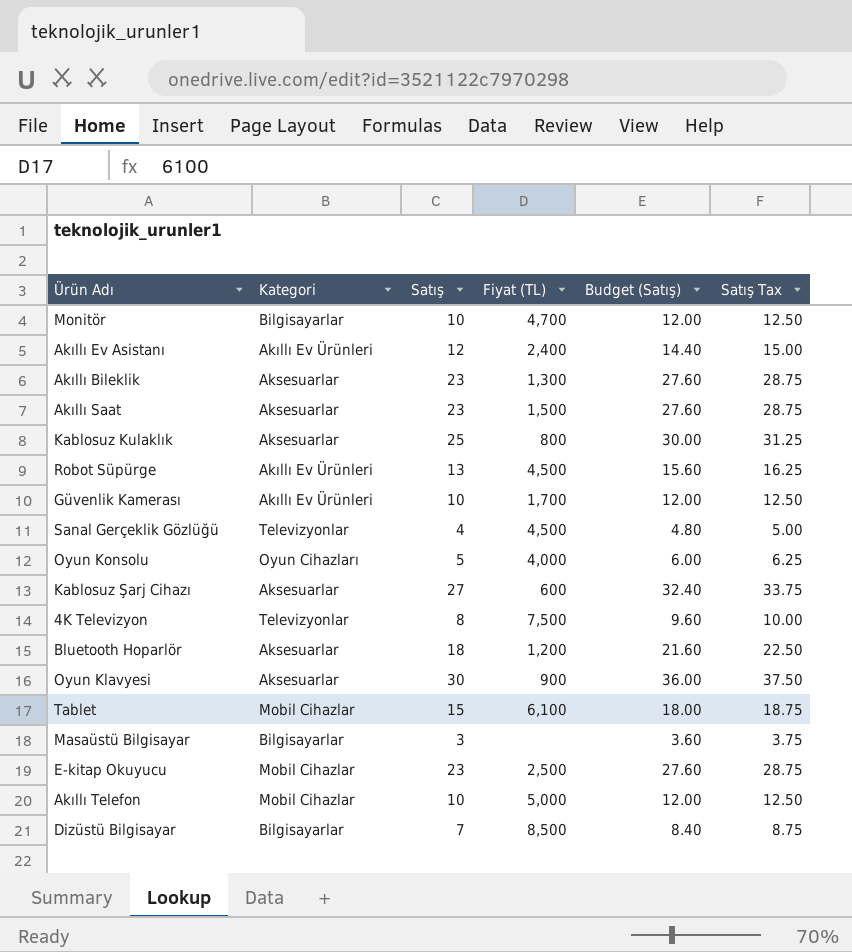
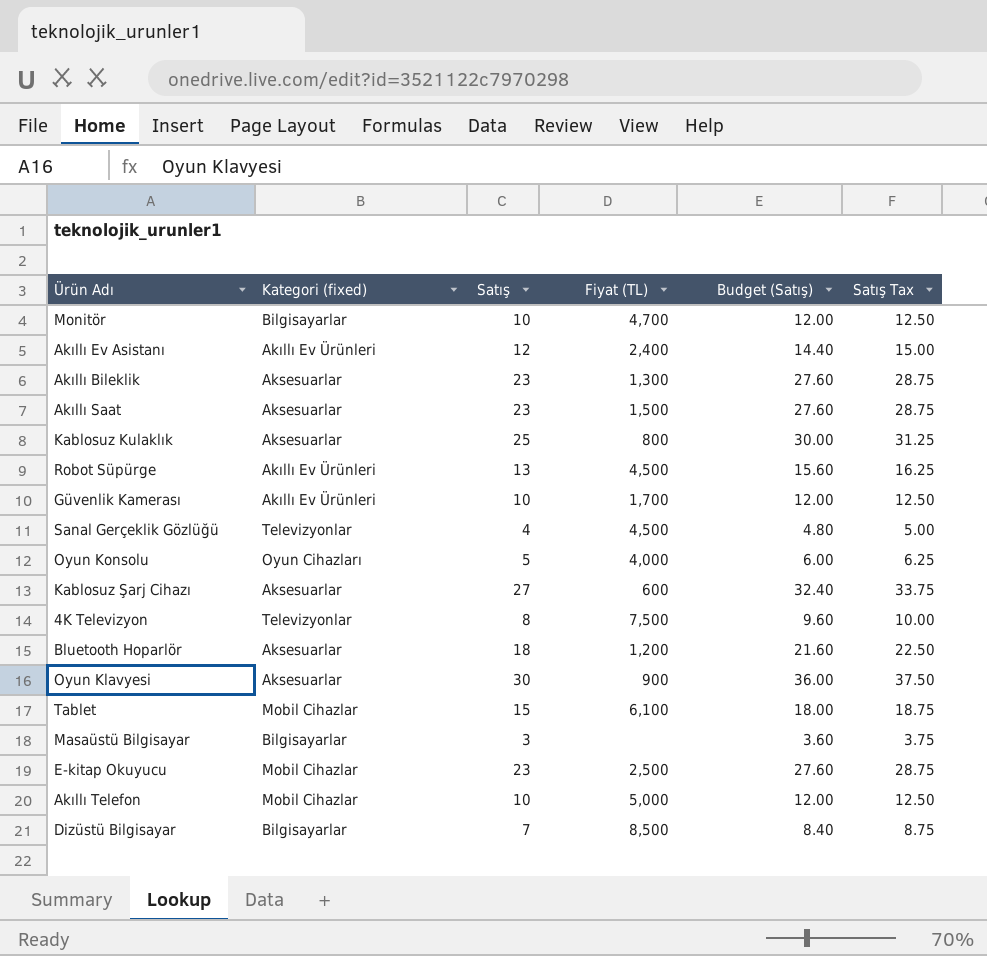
column name: Kategori -> Kategori (fixed)

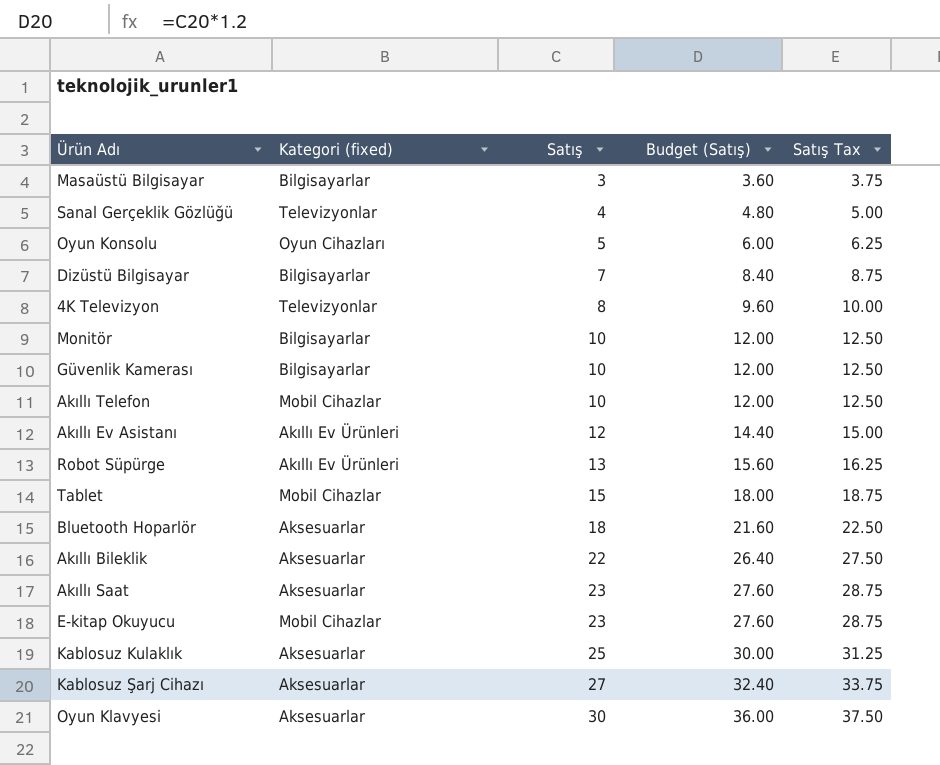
row order: none -> Satış ascending
column Fiyat (TL) | position: 4 -> none
Güvenlik Kamerası | Kategori (fixed): Akıllı Ev Ürünleri -> Bilgisayarlar
Akıllı Bileklik | Satış: 23 -> 22
Akıllı Bileklik | Budget (Satış): 27.60 -> 26.40
Akıllı Bileklik | Satış Tax: 28.75 -> 27.50

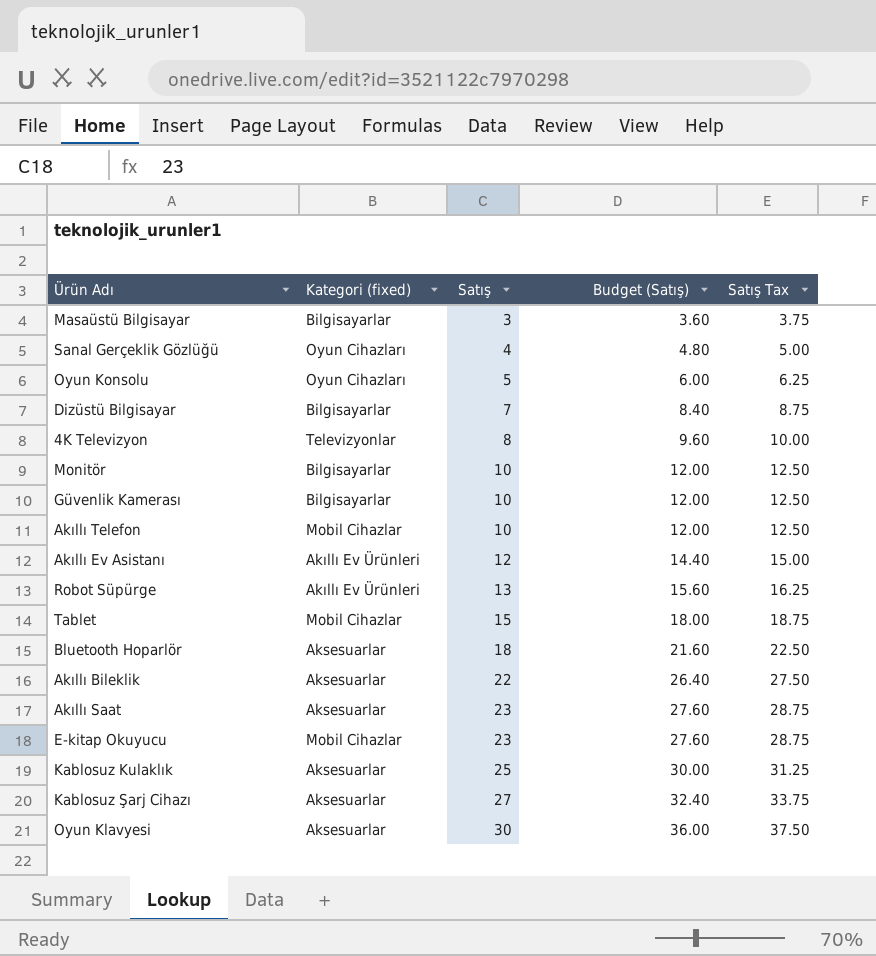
Sanal Gerçeklik Gözlüğü | Kategori (fixed): Televizyonlar -> Oyun Cihazları

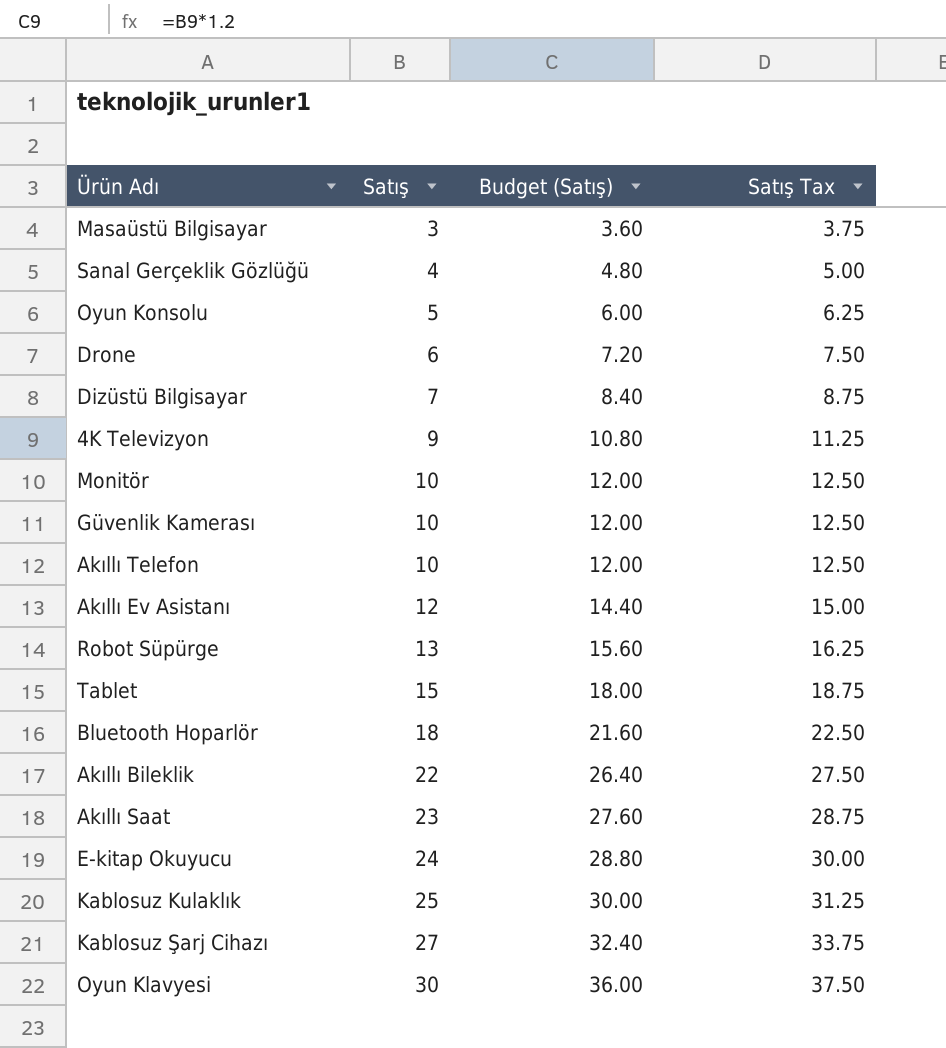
column Kategori (fixed) | position: 2 -> none
row Drone: none -> 6 | 7.20 | 7.50
4K Televizyon | Satış: 8 -> 9
4K Televizyon | Budget (Satış): 9.60 -> 10.80
4K Televizyon | Satış Tax: 10.00 -> 11.25
E-kitap Okuyucu | Satış: 23 -> 24
E-kitap Okuyucu | Budget (Satış): 27.60 -> 28.80
E-kitap Okuyucu | Satış Tax: 28.75 -> 30.00

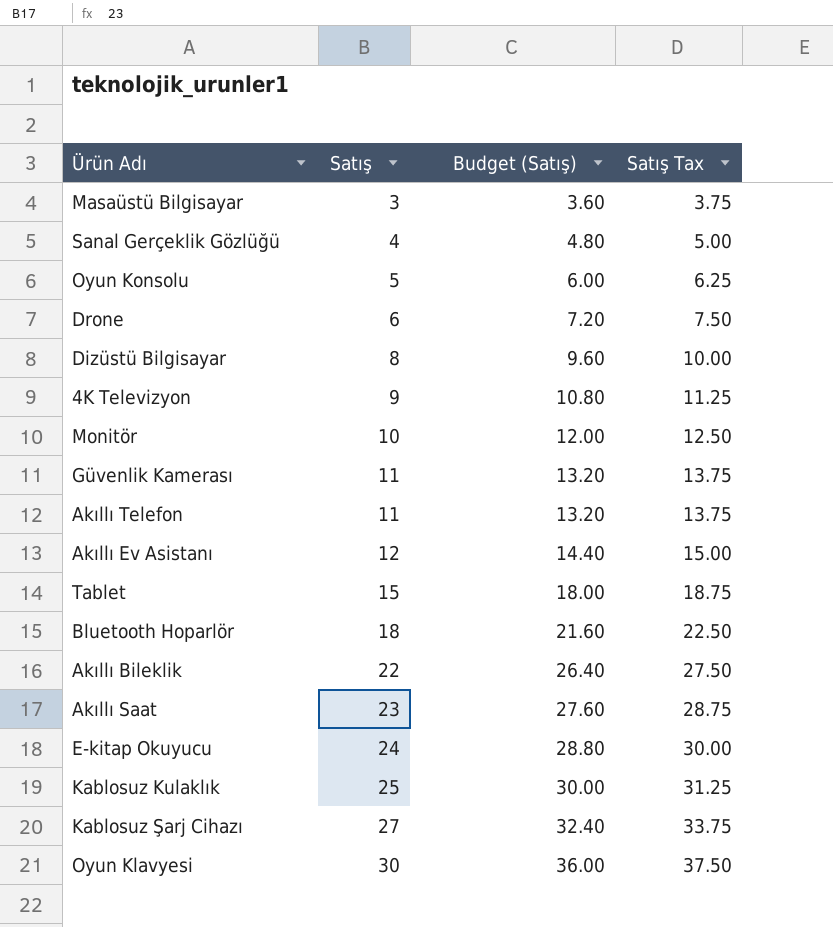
row Robot Süpürge: 13 | 15.60 | 16.25 -> none
Dizüstü Bilgisayar | Satış: 7 -> 8
Dizüstü Bilgisayar | Budget (Satış): 8.40 -> 9.60
Dizüstü Bilgisayar | Satış Tax: 8.75 -> 10.00
Güvenlik Kamerası | Satış: 10 -> 11
Güvenlik Kamerası | Budget (Satış): 12.00 -> 13.20
Güvenlik Kamerası | Satış Tax: 12.50 -> 13.75
Akıllı Telefon | Satış: 10 -> 11
Akıllı Telefon | Budget (Satış): 12.00 -> 13.20
Akıllı Telefon | Satış Tax: 12.50 -> 13.75

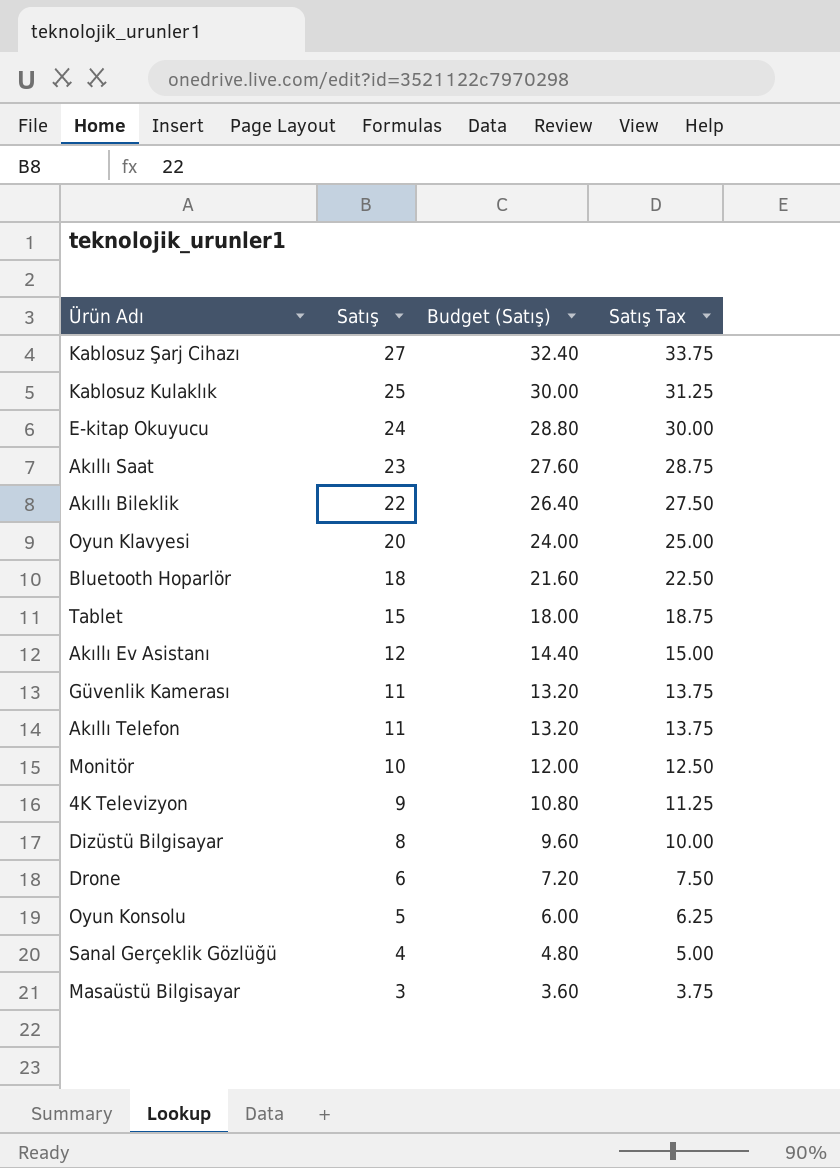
row order: Satış ascending -> Satış descending
Oyun Klavyesi | Satış: 30 -> 20
Oyun Klavyesi | Budget (Satış): 36.00 -> 24.00
Oyun Klavyesi | Satış Tax: 37.50 -> 25.00

